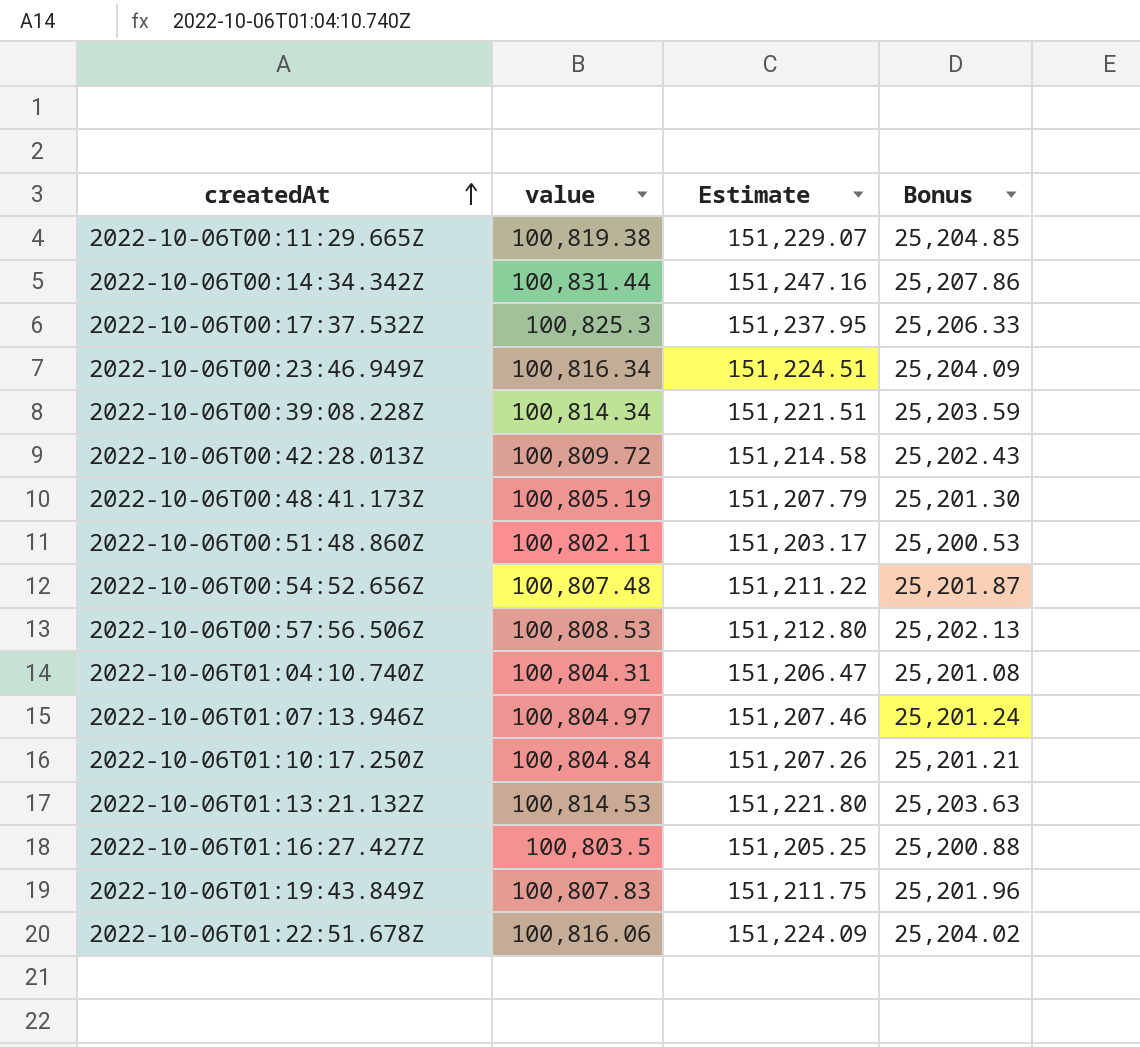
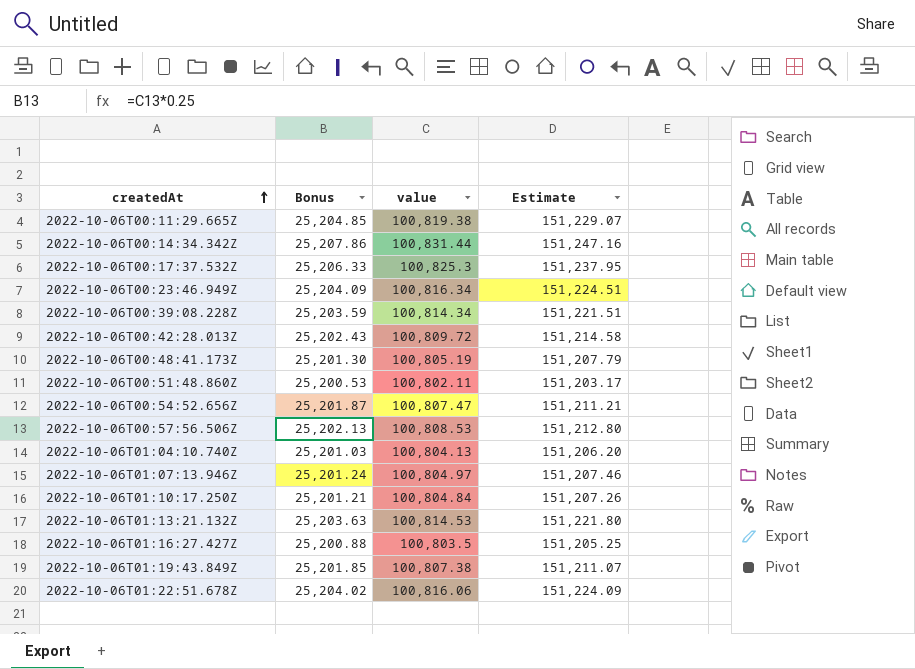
column Bonus | position: 4 -> 2
2022-10-06T00:54:52.656Z | value: 100,807.48 -> 100,807.47
2022-10-06T00:54:52.656Z | Estimate: 151,211.22 -> 151,211.21
2022-10-06T01:04:10.740Z | Bonus: 25,201.08 -> 25,201.03
2022-10-06T01:04:10.740Z | value: 100,804.31 -> 100,804.13
2022-10-06T01:04:10.740Z | Estimate: 151,206.47 -> 151,206.20
2022-10-06T01:19:43.849Z | Bonus: 25,201.96 -> 25,201.85
2022-10-06T01:19:43.849Z | value: 100,807.83 -> 100,807.38
2022-10-06T01:19:43.849Z | Estimate: 151,211.75 -> 151,211.07

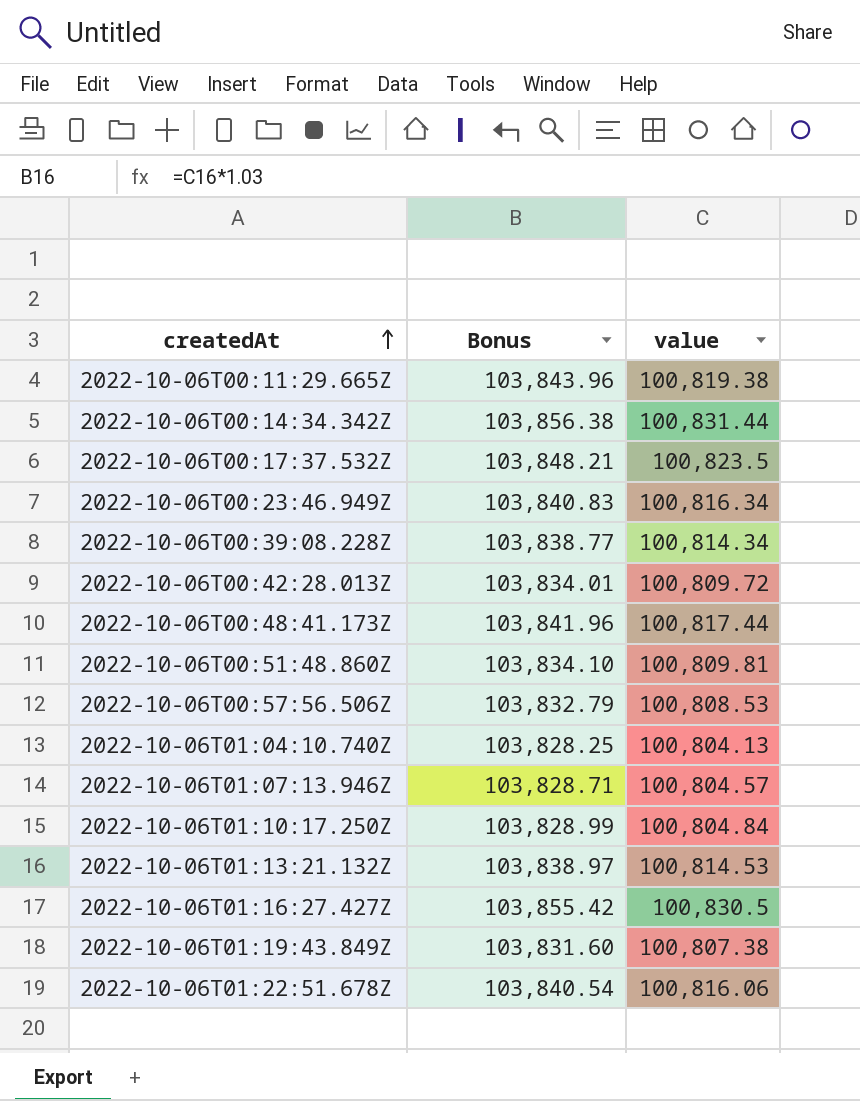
column Estimate | formula: [value] * 1.5 -> none
column Bonus | formula: [value] * 0.25 -> [value] * 1.03
row 2022-10-06T00:54:52.656Z: 25,201.87 | 100,807.47 | 151,211.21 -> none
2022-10-06T00:17:37.532Z | value: 100,825.3 -> 100,823.5
2022-10-06T00:48:41.173Z | value: 100,805.19 -> 100,817.44
2022-10-06T00:51:48.860Z | value: 100,802.11 -> 100,809.81
2022-10-06T01:07:13.946Z | value: 100,804.97 -> 100,804.57
2022-10-06T01:16:27.427Z | value: 100,803.5 -> 100,830.5

